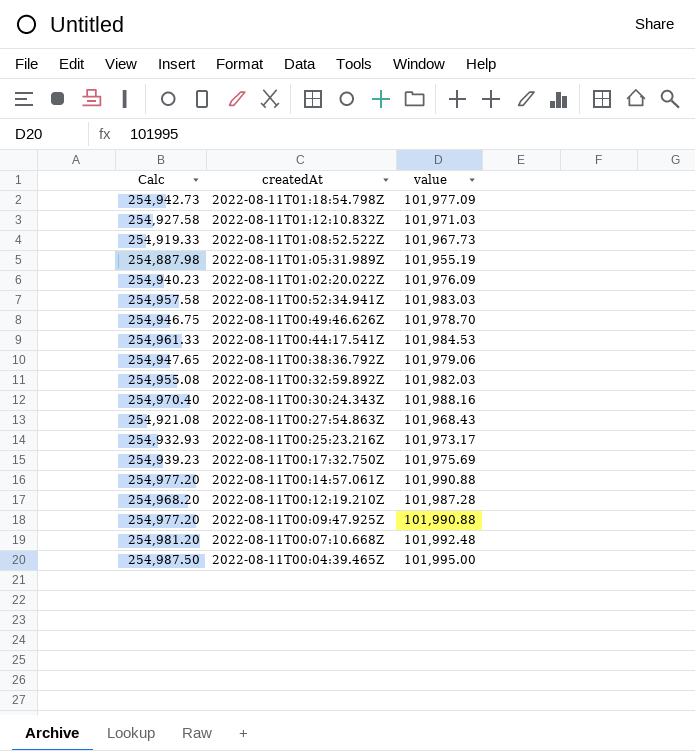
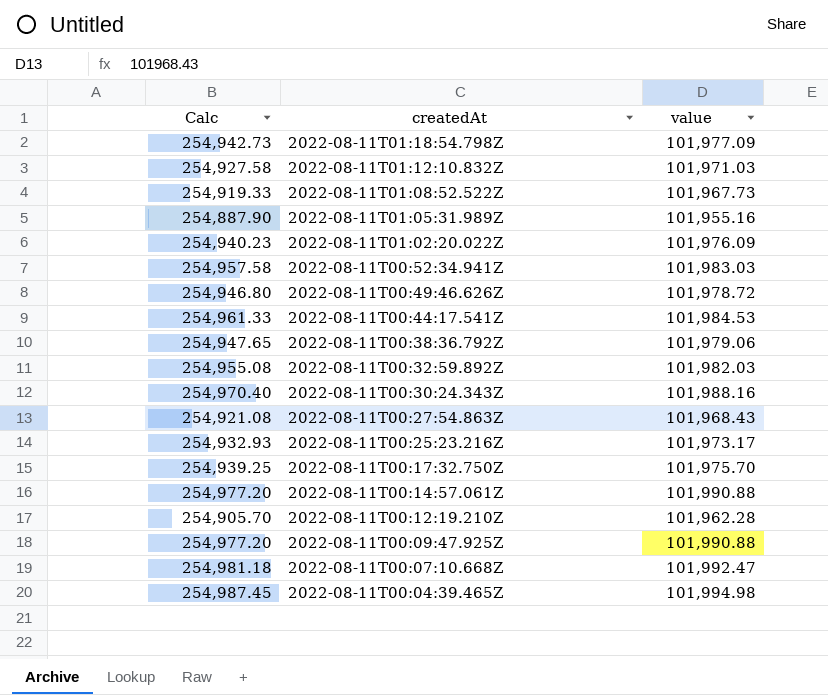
2022-08-11T01:05:31.989Z | Calc: 254,887.98 -> 254,887.90
2022-08-11T01:05:31.989Z | value: 101,955.19 -> 101,955.16
2022-08-11T00:49:46.626Z | Calc: 254,946.75 -> 254,946.80
2022-08-11T00:49:46.626Z | value: 101,978.70 -> 101,978.72
2022-08-11T00:17:32.750Z | Calc: 254,939.23 -> 254,939.25
2022-08-11T00:17:32.750Z | value: 101,975.69 -> 101,975.70
2022-08-11T00:12:19.210Z | Calc: 254,968.20 -> 254,905.70
2022-08-11T00:12:19.210Z | value: 101,987.28 -> 101,962.28
2022-08-11T00:07:10.668Z | Calc: 254,981.20 -> 254,981.18
2022-08-11T00:07:10.668Z | value: 101,992.48 -> 101,992.47
2022-08-11T00:04:39.465Z | Calc: 254,987.50 -> 254,987.45
2022-08-11T00:04:39.465Z | value: 101,995.00 -> 101,994.98

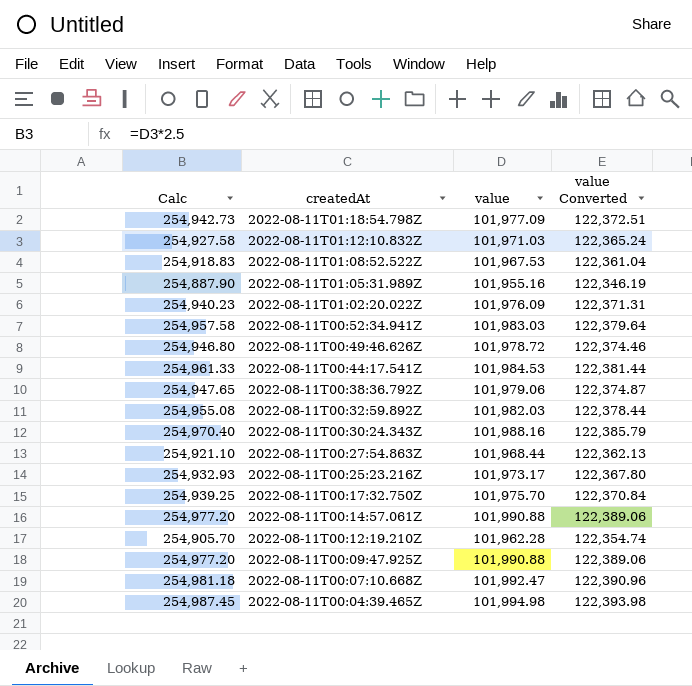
column value Converted | formula: none -> [value] * 1.2
2022-08-11T01:08:52.522Z | Calc: 254,919.33 -> 254,918.83
2022-08-11T01:08:52.522Z | value: 101,967.73 -> 101,967.53
2022-08-11T00:27:54.863Z | Calc: 254,921.08 -> 254,921.10
2022-08-11T00:27:54.863Z | value: 101,968.43 -> 101,968.44

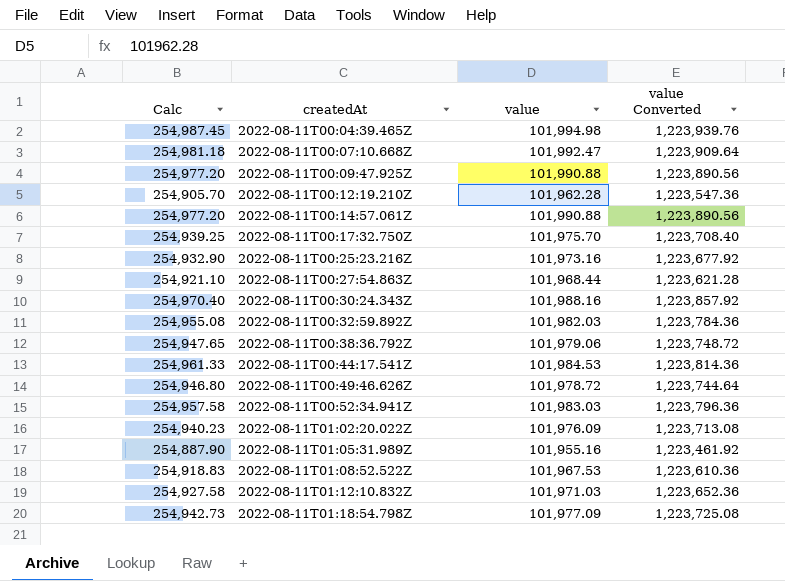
row order: createdAt descending -> createdAt ascending
column value Converted | formula: [value] * 1.2 -> [value] * 12
2022-08-11T00:25:23.216Z | Calc: 254,932.93 -> 254,932.90
2022-08-11T00:25:23.216Z | value: 101,973.17 -> 101,973.16

